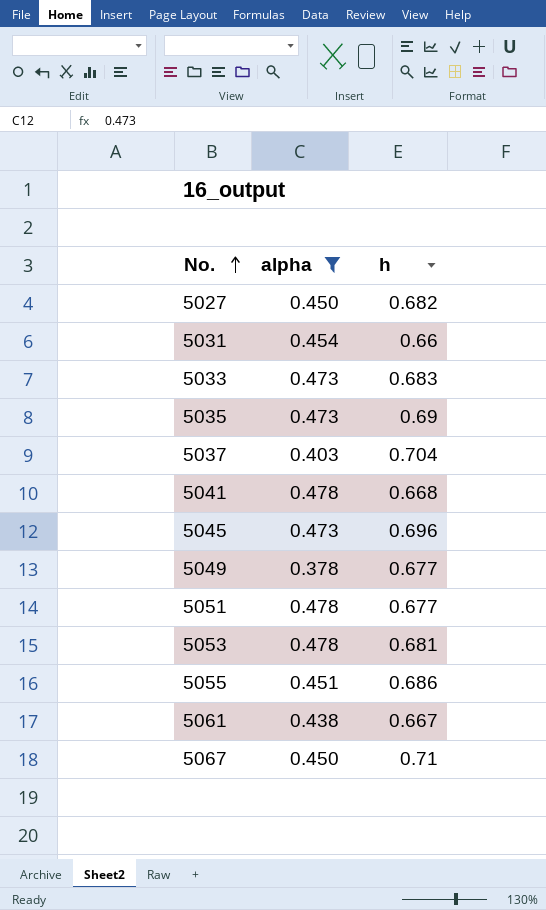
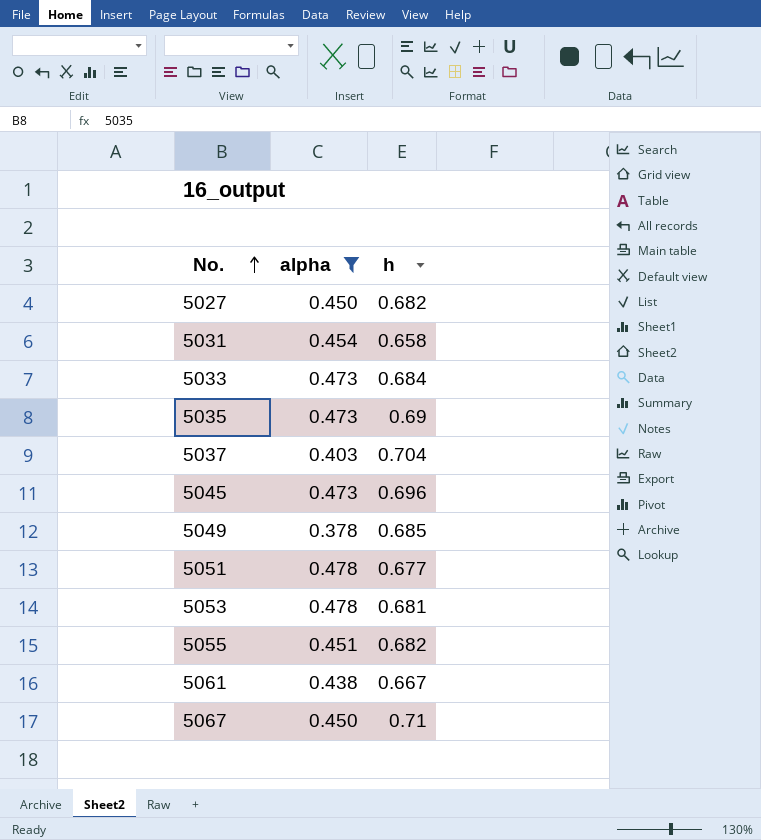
row 5041: 0.478 | 0.668 -> none
5031 | h: 0.66 -> 0.658
5033 | h: 0.683 -> 0.684
5049 | h: 0.677 -> 0.685
5055 | h: 0.686 -> 0.682

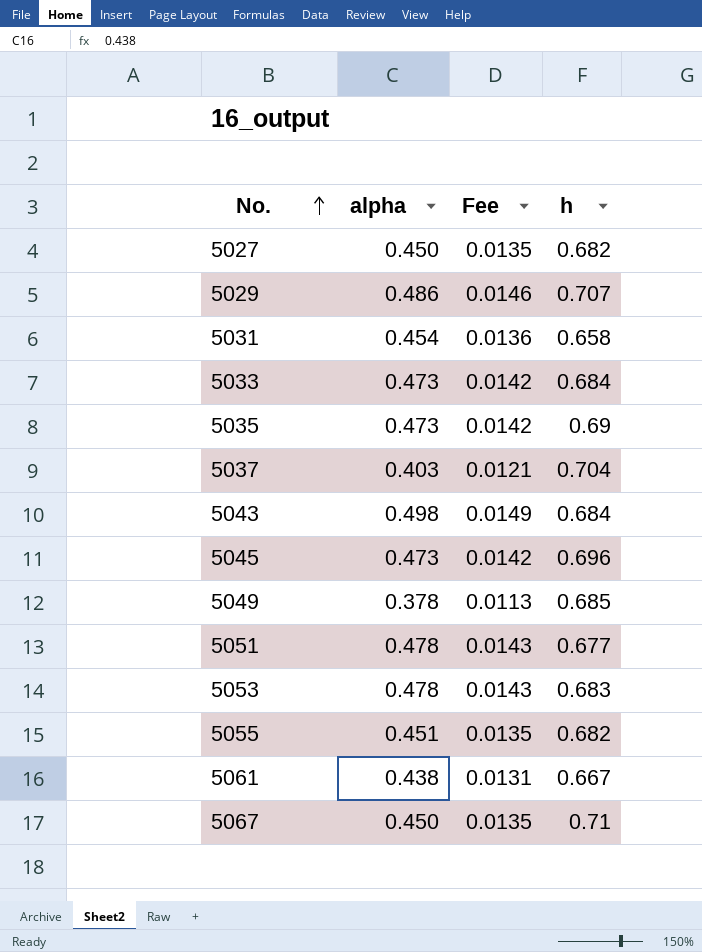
filter: alpha <= 0.478 -> none
column Fee | formula: none -> [alpha] * 0.03
5053 | h: 0.681 -> 0.683

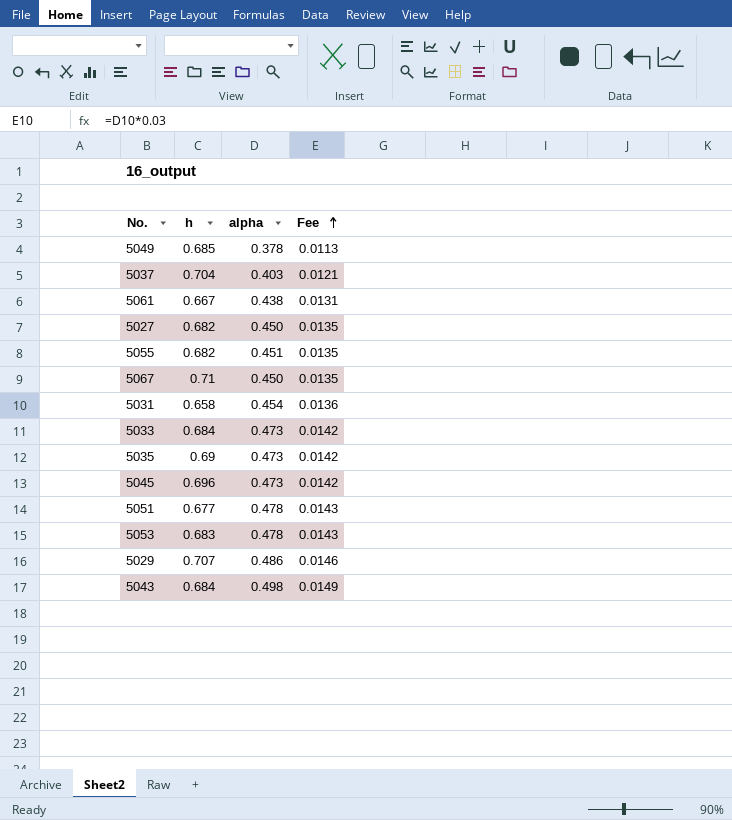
row order: No. ascending -> Fee ascending
column h | position: 4 -> 2

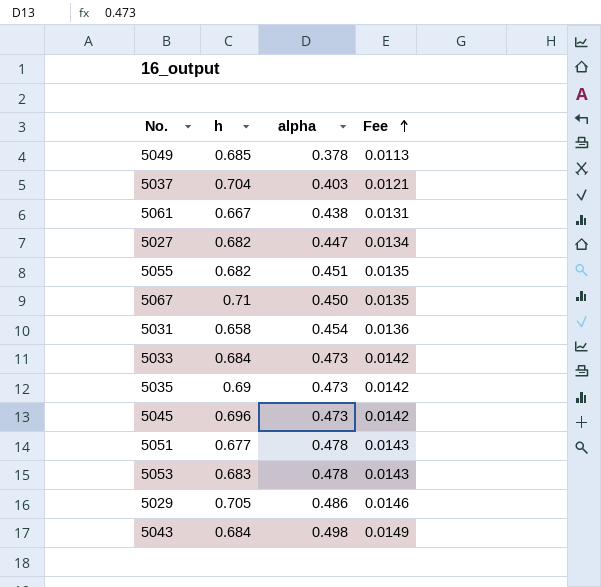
5027 | alpha: 0.450 -> 0.447
5027 | Fee: 0.0135 -> 0.0134
5029 | h: 0.707 -> 0.705

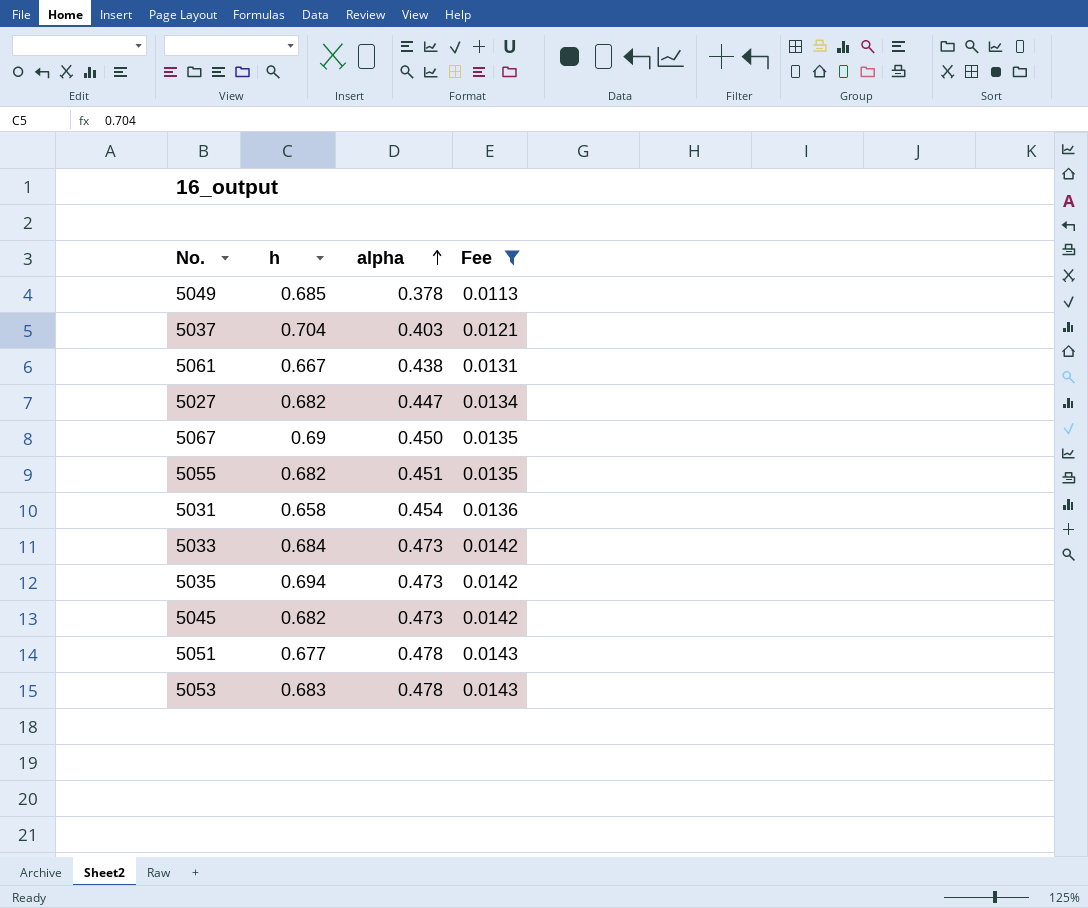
filter: none -> Fee <= 0.0143
row order: Fee ascending -> alpha ascending
5067 | h: 0.71 -> 0.69
5035 | h: 0.69 -> 0.694
5045 | h: 0.696 -> 0.682

